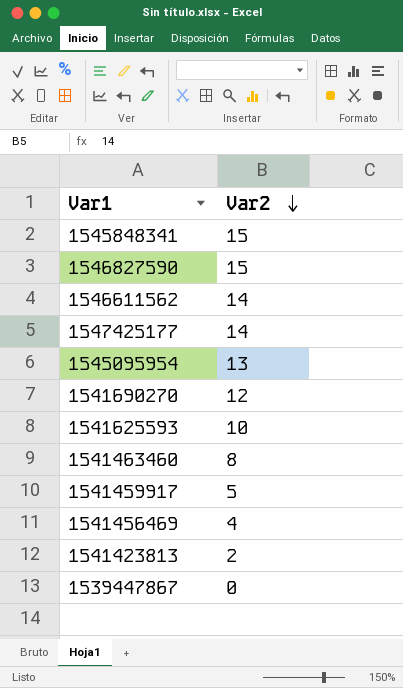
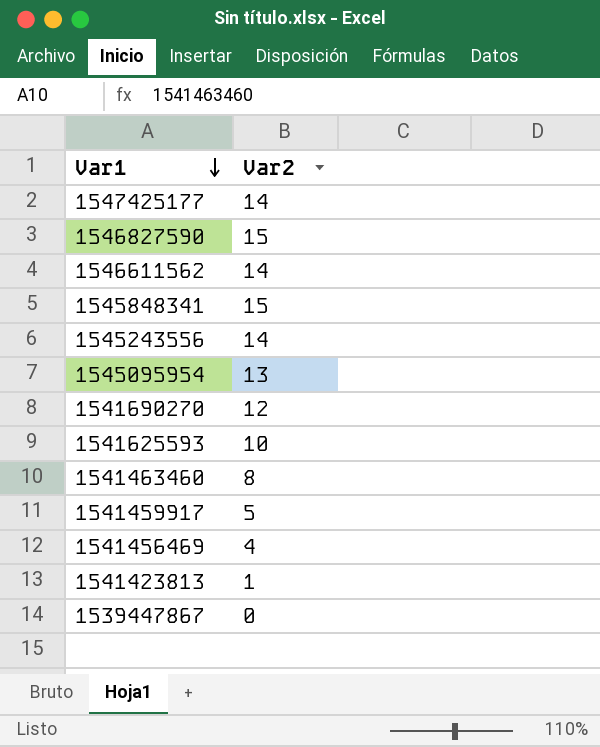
row order: Var2 descending -> Var1 descending
row 1545243556: none -> 14
1541423813 | Var2: 2 -> 1

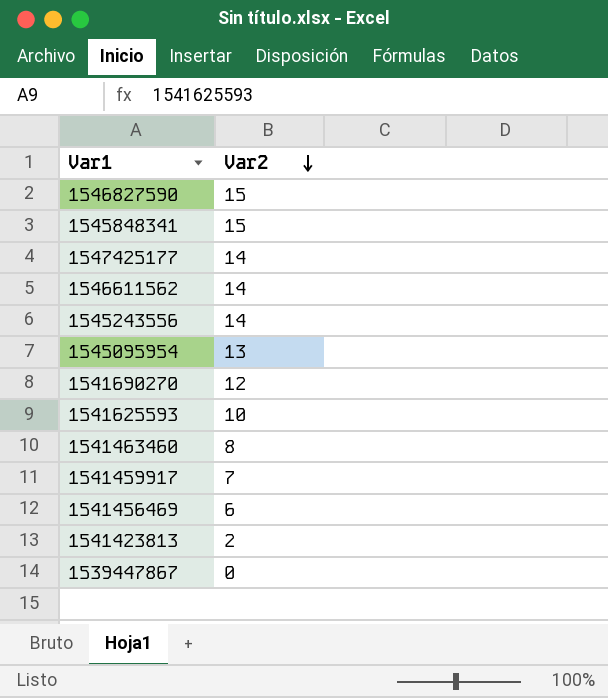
row order: Var1 descending -> Var2 descending
1541459917 | Var2: 5 -> 7
1541456469 | Var2: 4 -> 6
1541423813 | Var2: 1 -> 2

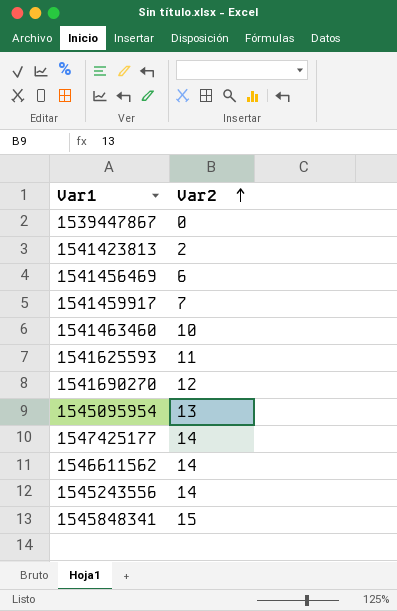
row order: Var2 descending -> Var2 ascending
row 1546827590: 15 -> none
1541463460 | Var2: 8 -> 10
1541625593 | Var2: 10 -> 11

